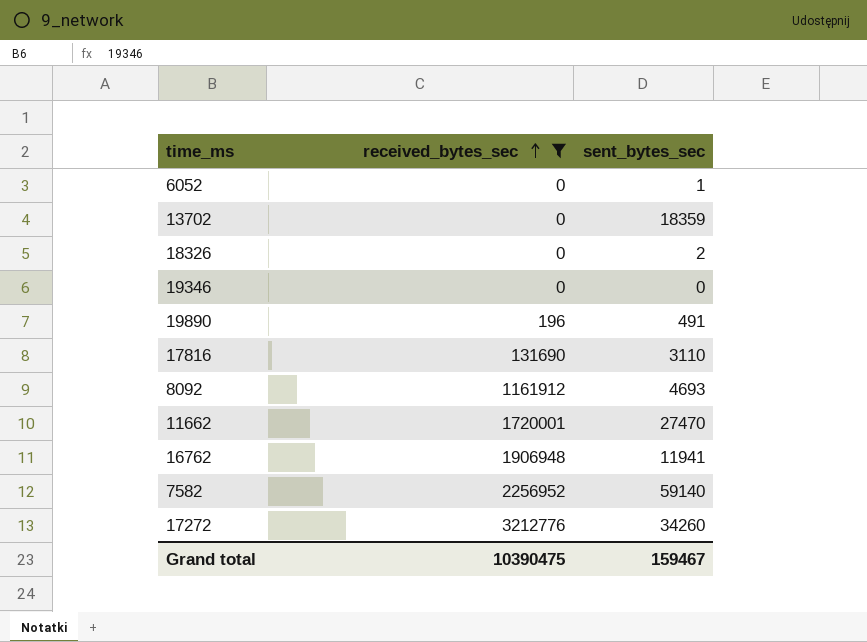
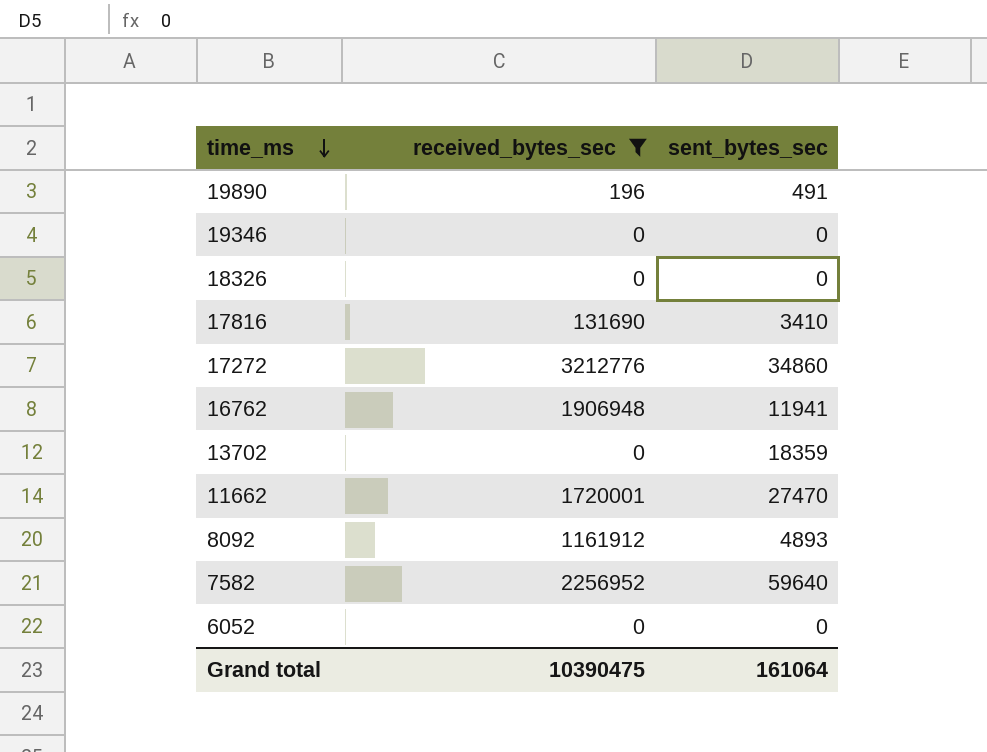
row order: received_bytes_sec ascending -> time_ms descending
18326 | sent_bytes_sec: 2 -> 0
17816 | sent_bytes_sec: 3110 -> 3410
17272 | sent_bytes_sec: 34260 -> 34860
8092 | sent_bytes_sec: 4693 -> 4893
7582 | sent_bytes_sec: 59140 -> 59640
6052 | sent_bytes_sec: 1 -> 0
Grand total | sent_bytes_sec: 159467 -> 161064

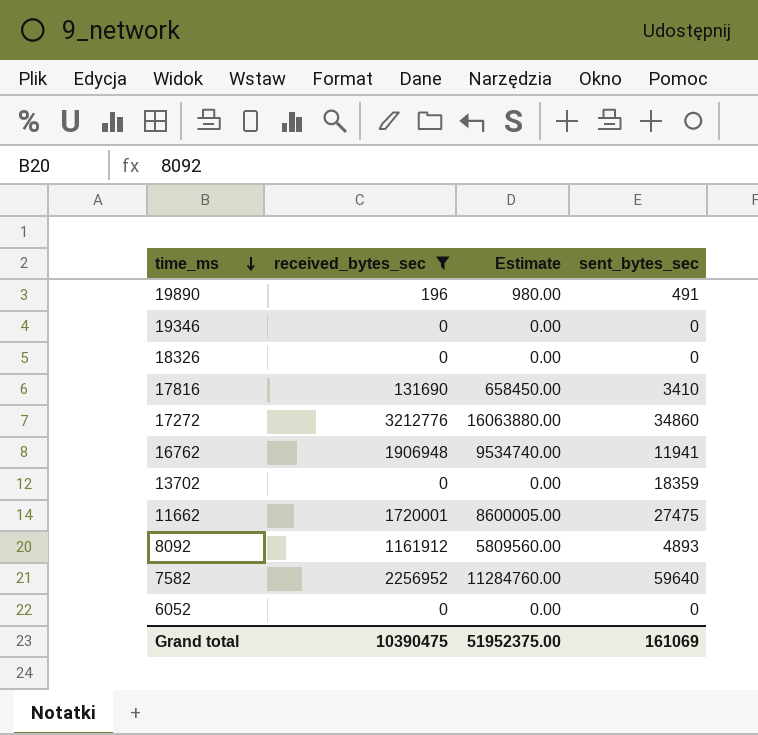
column Estimate | formula: none -> [received_bytes_sec] * 5
11662 | sent_bytes_sec: 27470 -> 27475
Grand total | sent_bytes_sec: 161064 -> 161069

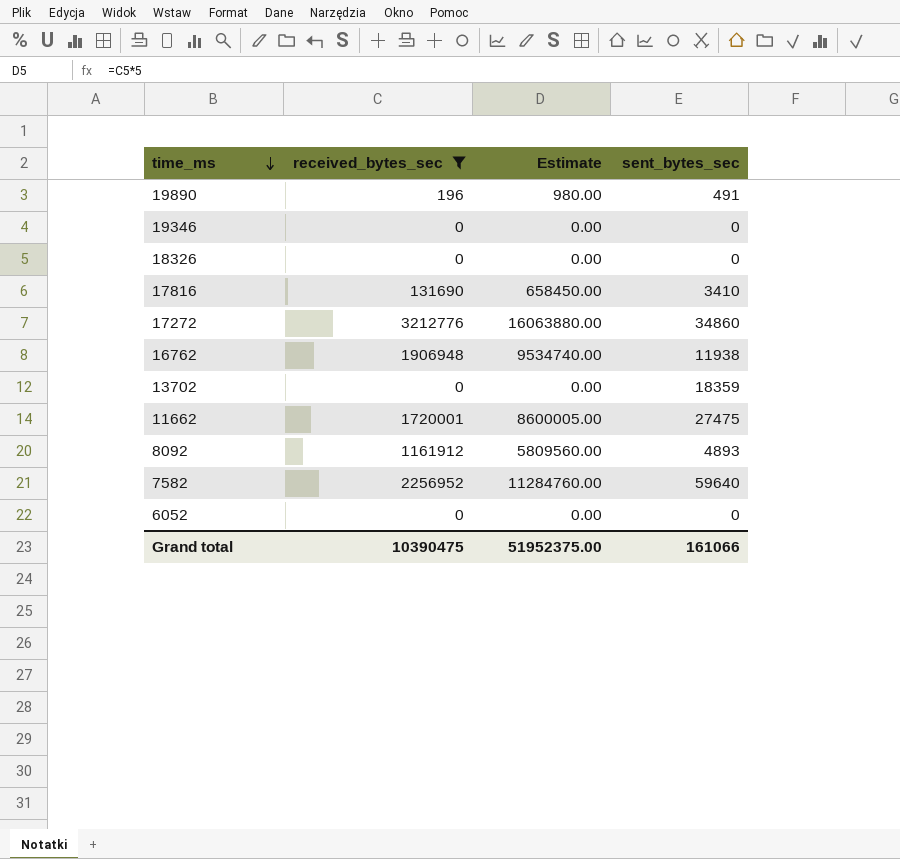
16762 | sent_bytes_sec: 11941 -> 11938
Grand total | sent_bytes_sec: 161069 -> 161066

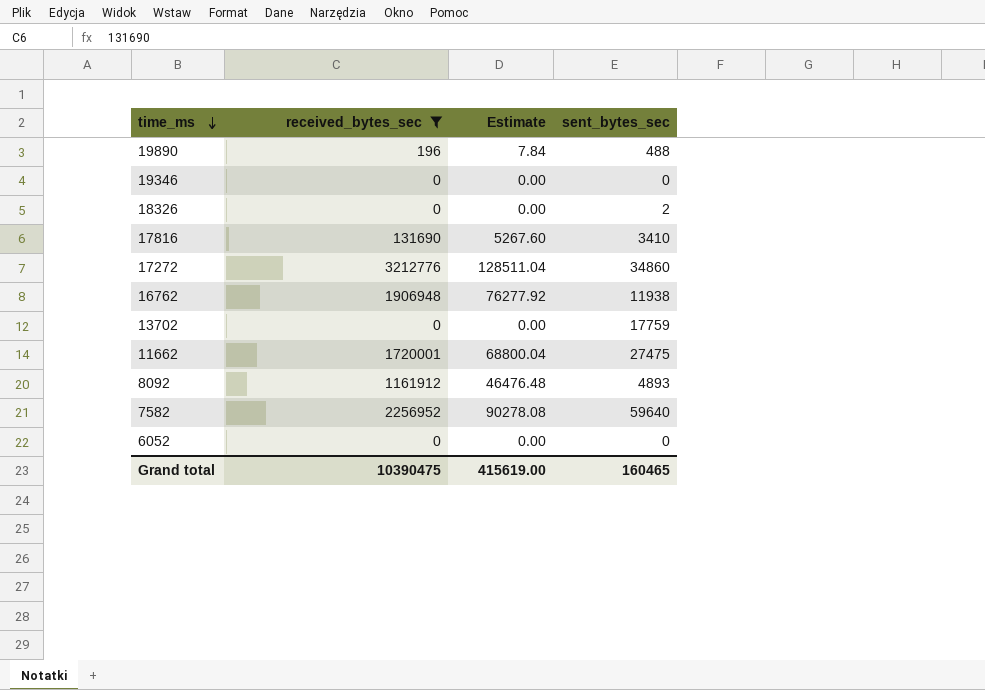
column Estimate | formula: [received_bytes_sec] * 5 -> [received_bytes_sec] * 0.04
19890 | sent_bytes_sec: 491 -> 488
18326 | sent_bytes_sec: 0 -> 2
13702 | sent_bytes_sec: 18359 -> 17759
Grand total | Estimate: 51952375.00 -> 415619.00
Grand total | sent_bytes_sec: 161066 -> 160465

